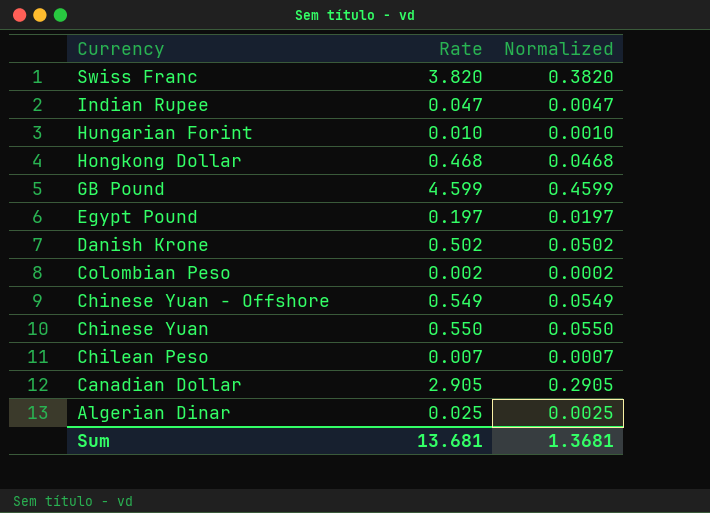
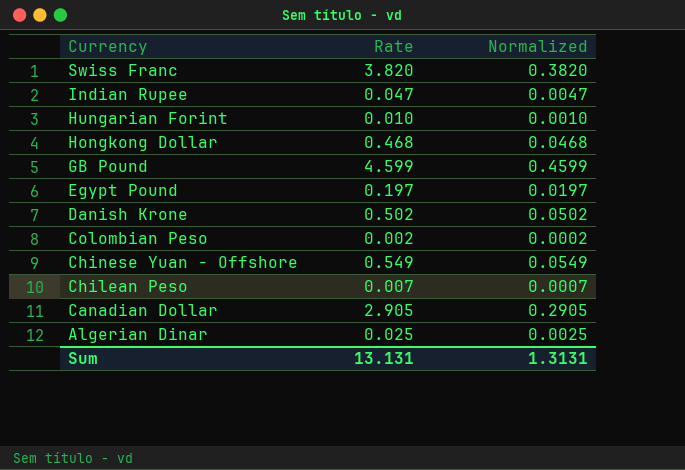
row Chinese Yuan: 0.550 | 0.0550 -> none
Sum | Rate: 13.681 -> 13.131
Sum | Normalized: 1.3681 -> 1.3131

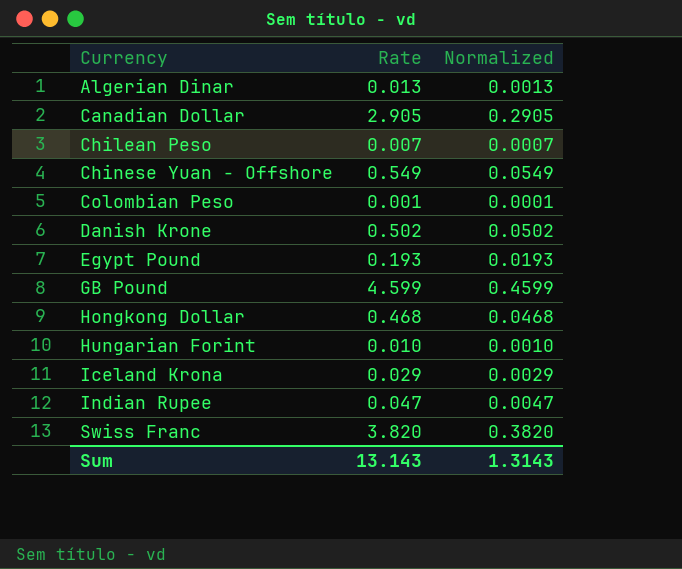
row order: Currency descending -> Currency ascending
Algerian Dinar | Rate: 0.025 -> 0.013
Algerian Dinar | Normalized: 0.0025 -> 0.0013
Colombian Peso | Rate: 0.002 -> 0.001
Colombian Peso | Normalized: 0.0002 -> 0.0001
Egypt Pound | Rate: 0.197 -> 0.193
Egypt Pound | Normalized: 0.0197 -> 0.0193
row Iceland Krona: none -> 0.029 | 0.0029
Sum | Rate: 13.131 -> 13.143
Sum | Normalized: 1.3131 -> 1.3143

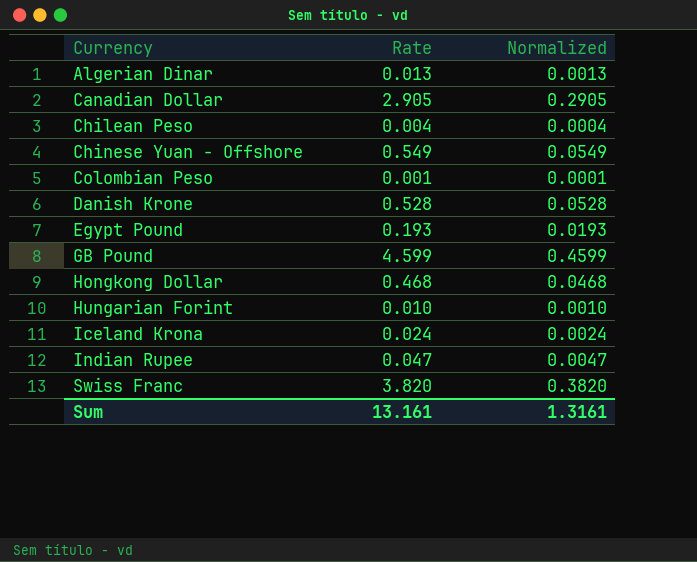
Chilean Peso | Rate: 0.007 -> 0.004
Chilean Peso | Normalized: 0.0007 -> 0.0004
Danish Krone | Rate: 0.502 -> 0.528
Danish Krone | Normalized: 0.0502 -> 0.0528
Iceland Krona | Rate: 0.029 -> 0.024
Iceland Krona | Normalized: 0.0029 -> 0.0024
Sum | Rate: 13.143 -> 13.161
Sum | Normalized: 1.3143 -> 1.3161

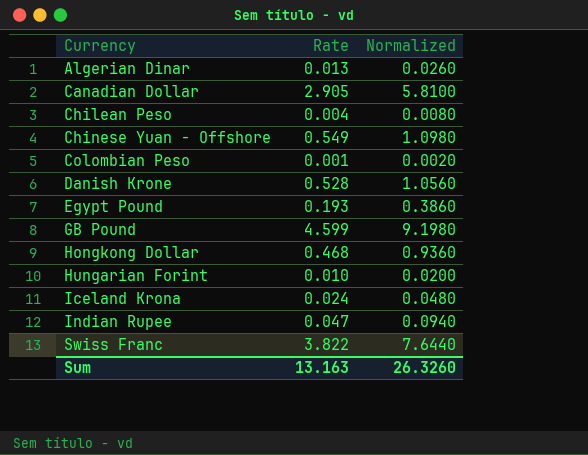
column Normalized | formula: [Rate] * 0.1 -> [Rate] * 2
Swiss Franc | Rate: 3.820 -> 3.822
Sum | Rate: 13.161 -> 13.163
Sum | Normalized: 1.3161 -> 26.3260

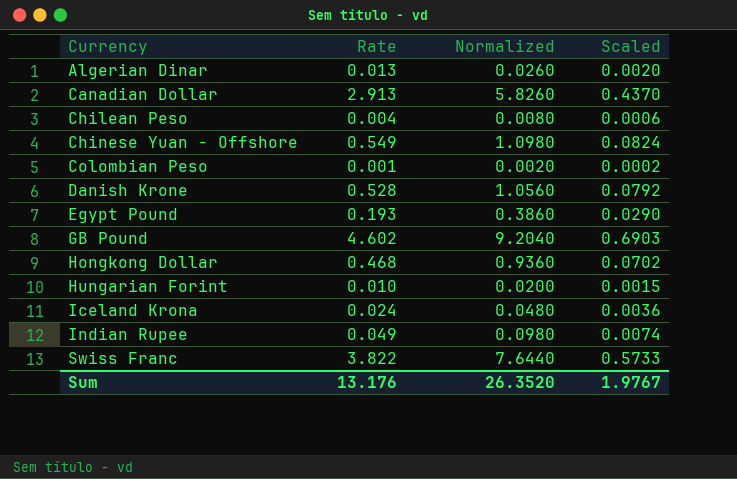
column Scaled | formula: none -> [Rate] * 0.15
Canadian Dollar | Rate: 2.905 -> 2.913
Canadian Dollar | Normalized: 5.8100 -> 5.8260
GB Pound | Rate: 4.599 -> 4.602
GB Pound | Normalized: 9.1980 -> 9.2040
Indian Rupee | Rate: 0.047 -> 0.049
Indian Rupee | Normalized: 0.0940 -> 0.0980
Sum | Rate: 13.163 -> 13.176
Sum | Normalized: 26.3260 -> 26.3520

